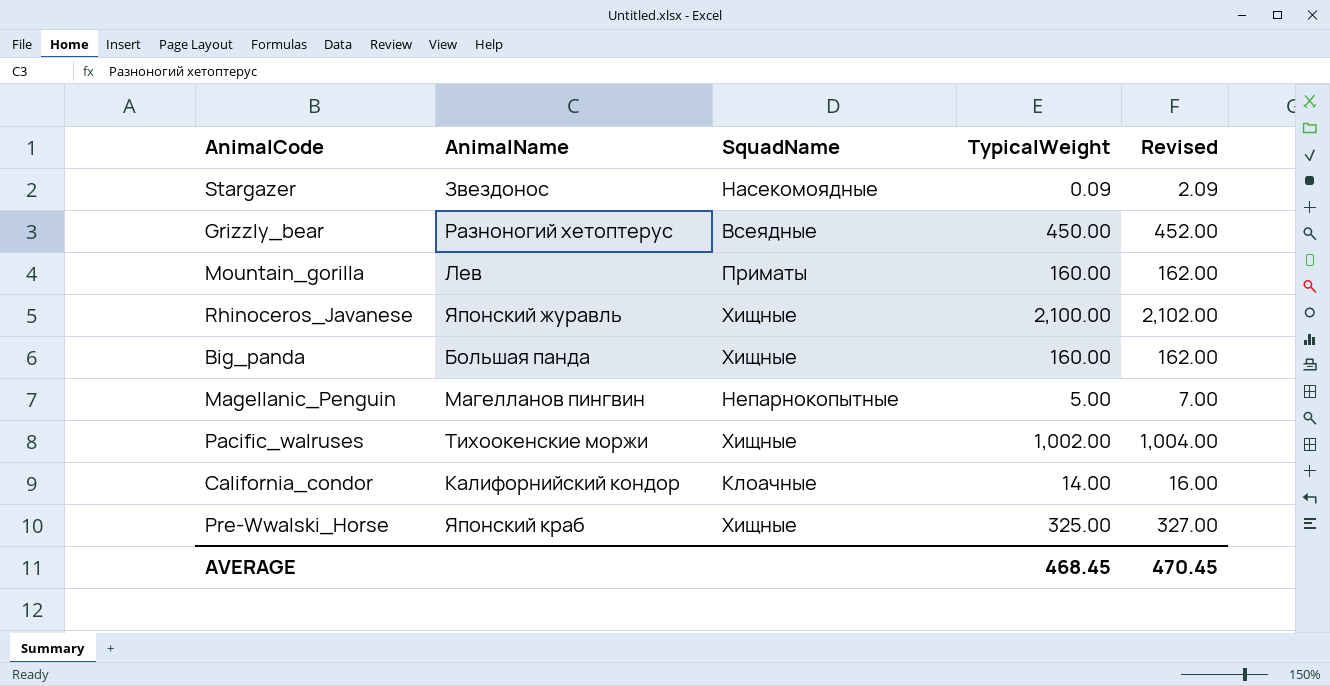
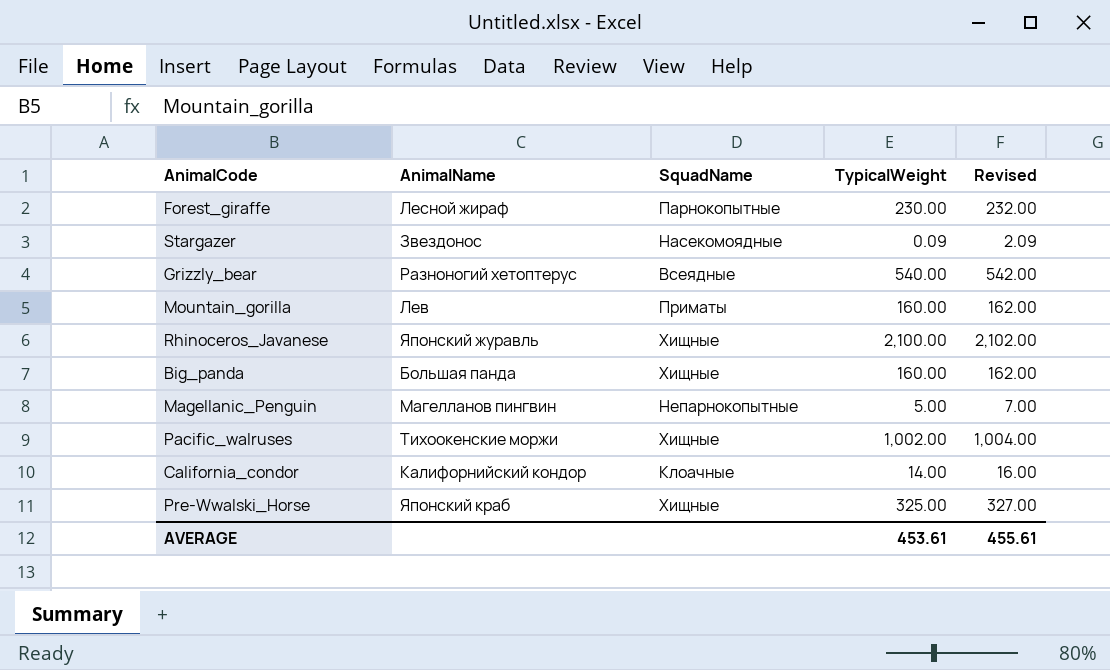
row Forest_giraffe: none -> Лесной жираф | Парнокопытные | 230.00 | 232.00
Grizzly_bear | TypicalWeight: 450.00 -> 540.00
Grizzly_bear | Revised: 452.00 -> 542.00
AVERAGE | TypicalWeight: 468.45 -> 453.61
AVERAGE | Revised: 470.45 -> 455.61

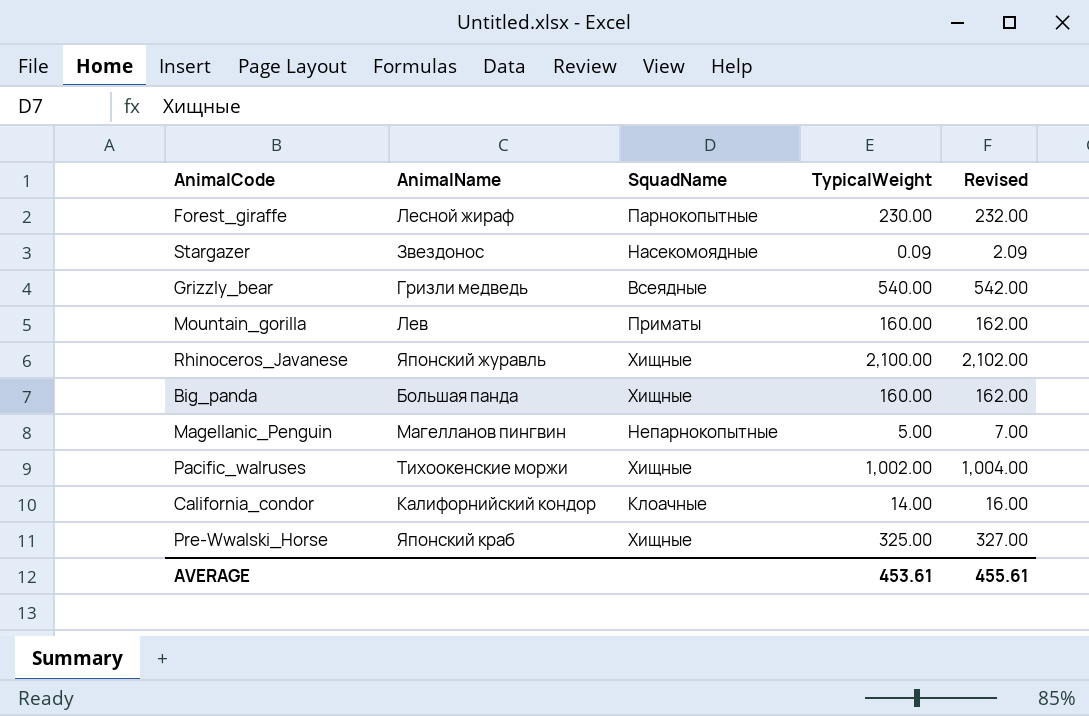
Grizzly_bear | AnimalName: Разноногий хетоптерус -> Гризли медведь

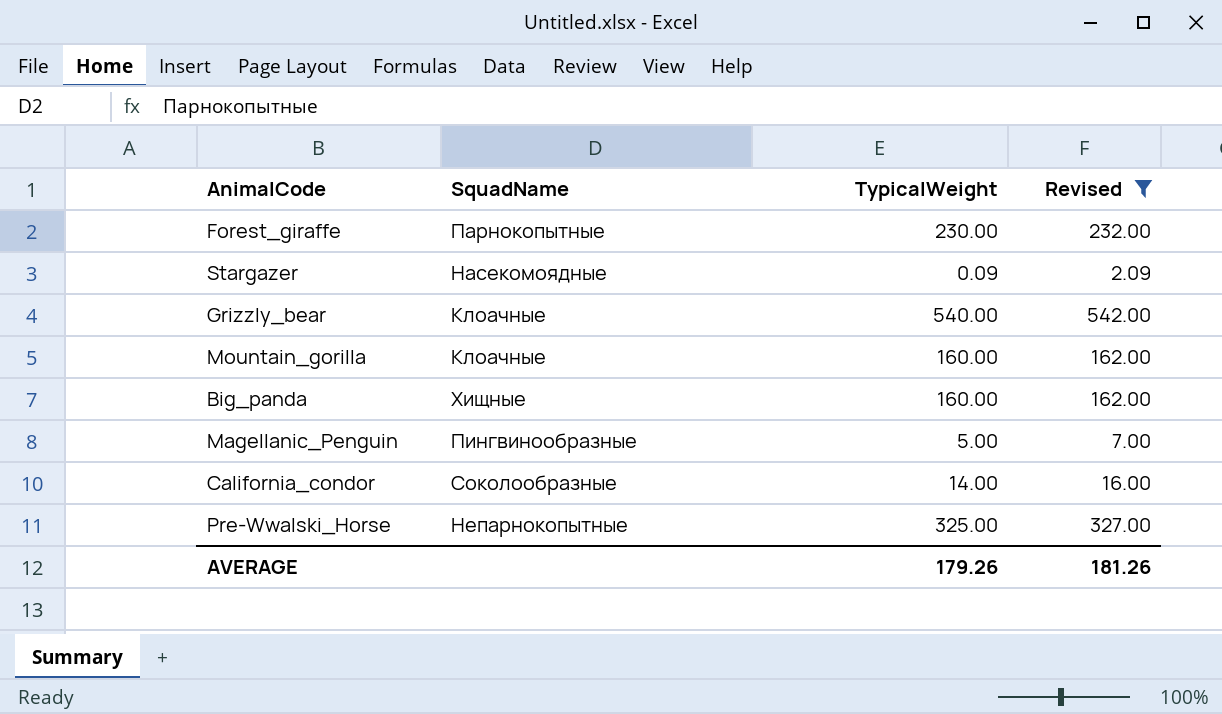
filter: none -> Revised <= 542.00
column AnimalName | position: 2 -> none
Grizzly_bear | SquadName: Всеядные -> Клоачные
Mountain_gorilla | SquadName: Приматы -> Клоачные
Magellanic_Penguin | SquadName: Непарнокопытные -> Пингвинообразные
California_condor | SquadName: Клоачные -> Соколообразные
Pre-Wwalski_Horse | SquadName: Хищные -> Непарнокопытные
AVERAGE | TypicalWeight: 453.61 -> 179.26
AVERAGE | Revised: 455.61 -> 181.26

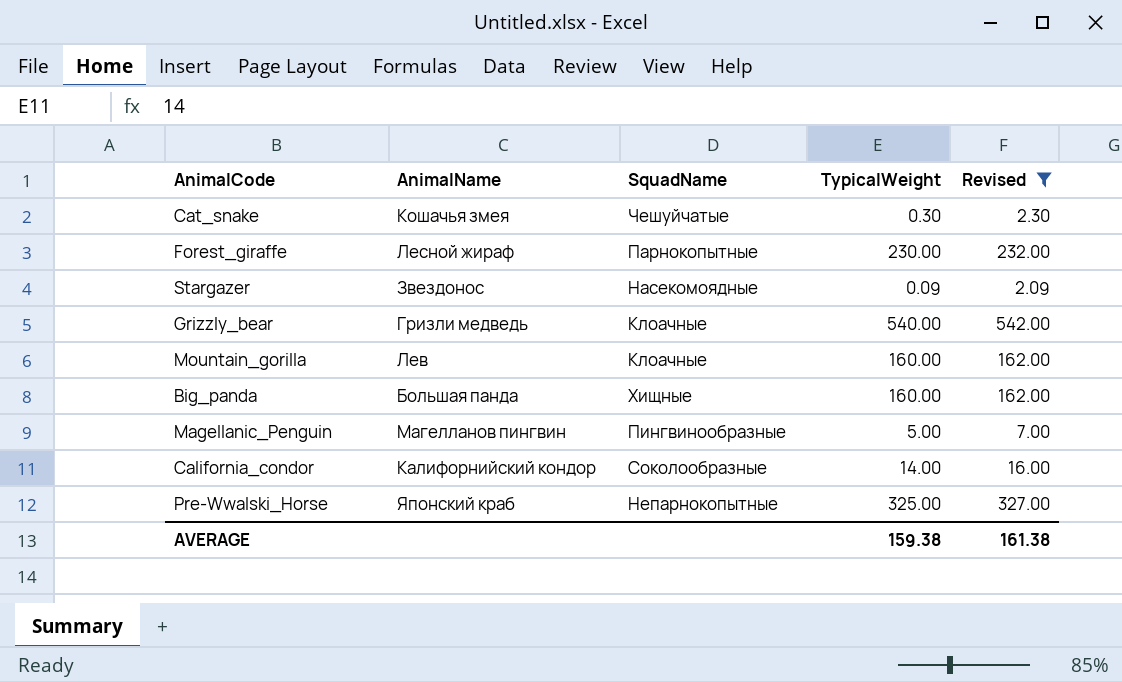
column AnimalName | position: none -> 2
row Cat_snake: none -> Кошачья змея | Чешуйчатые | 0.30 | 2.30
AVERAGE | TypicalWeight: 179.26 -> 159.38
AVERAGE | Revised: 181.26 -> 161.38

